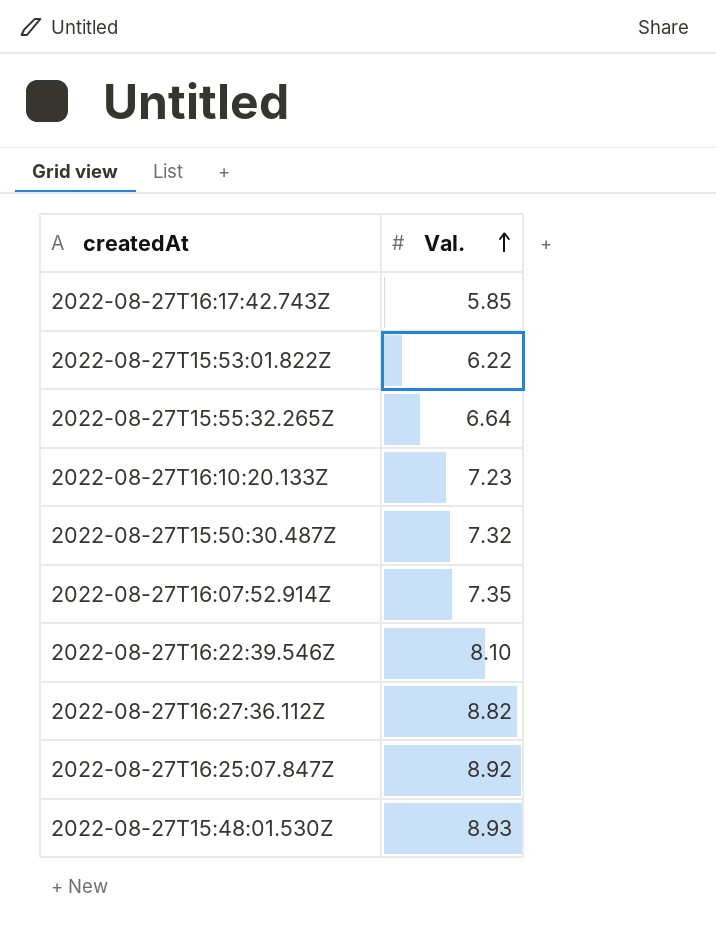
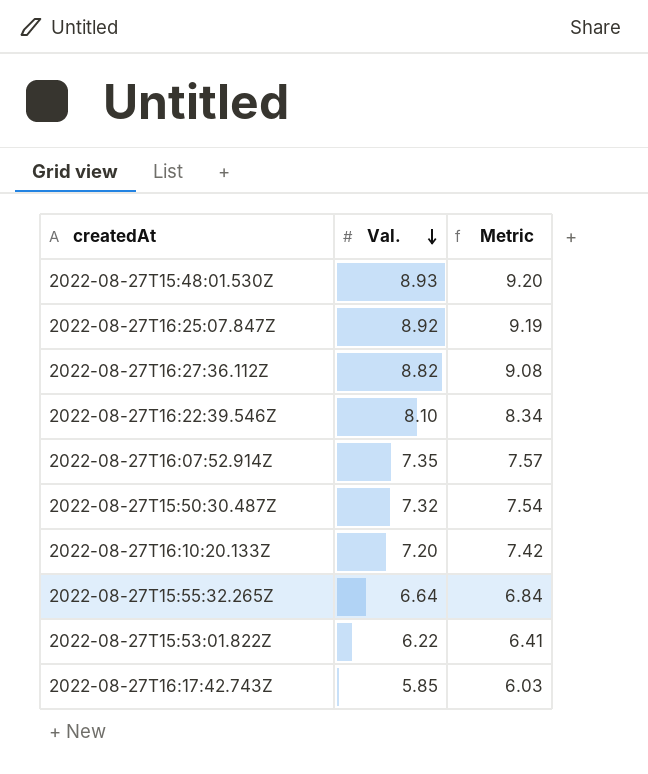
row order: Val. ascending -> Val. descending
column Metric | formula: none -> [Val.] * 1.03
2022-08-27T16:10:20.133Z | Val.: 7.23 -> 7.20

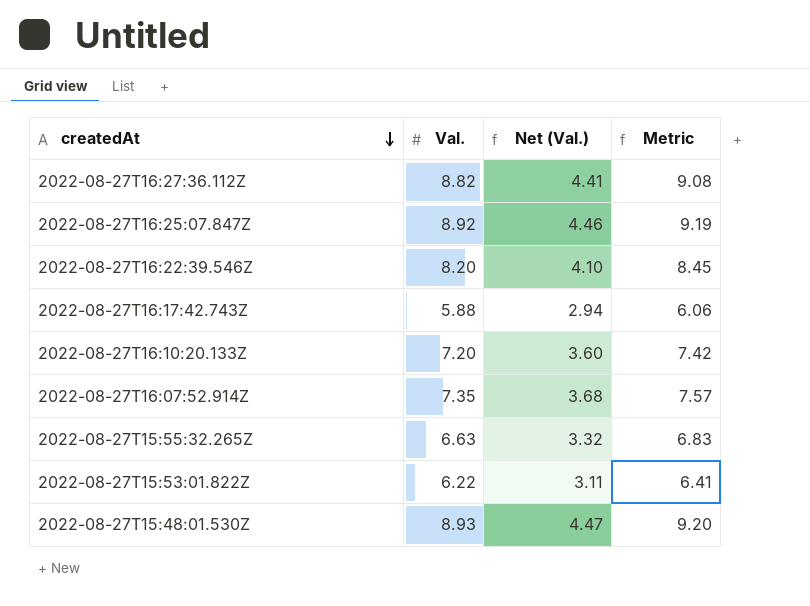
row order: Val. descending -> createdAt descending
column Net (Val.) | formula: none -> [Val.] * 0.5
row 2022-08-27T15:50:30.487Z: 7.32 | 7.54 -> none
2022-08-27T16:22:39.546Z | Val.: 8.10 -> 8.20
2022-08-27T16:22:39.546Z | Metric: 8.34 -> 8.45
2022-08-27T16:17:42.743Z | Val.: 5.85 -> 5.88
2022-08-27T16:17:42.743Z | Metric: 6.03 -> 6.06
2022-08-27T15:55:32.265Z | Val.: 6.64 -> 6.63
2022-08-27T15:55:32.265Z | Metric: 6.84 -> 6.83

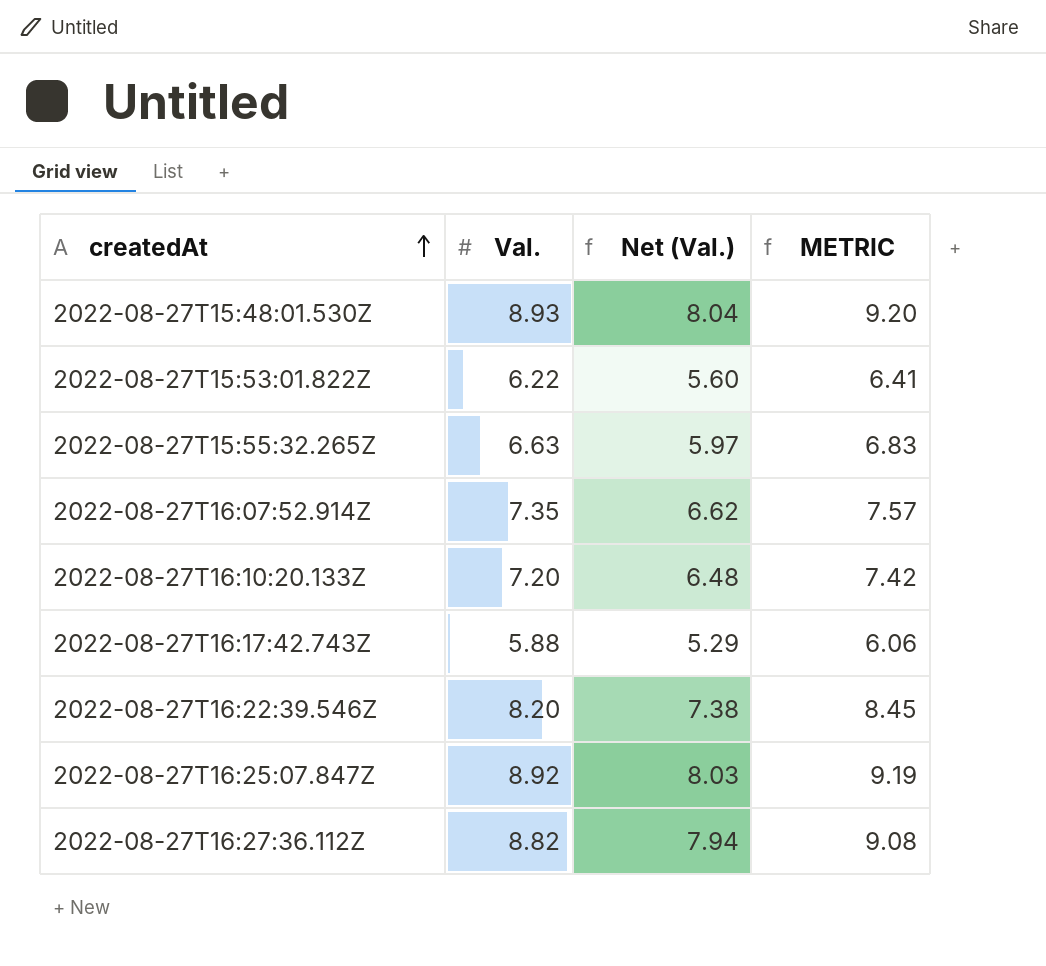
row order: createdAt descending -> createdAt ascending
column Net (Val.) | formula: [Val.] * 0.5 -> [Val.] * 0.9
column name: Metric -> METRIC

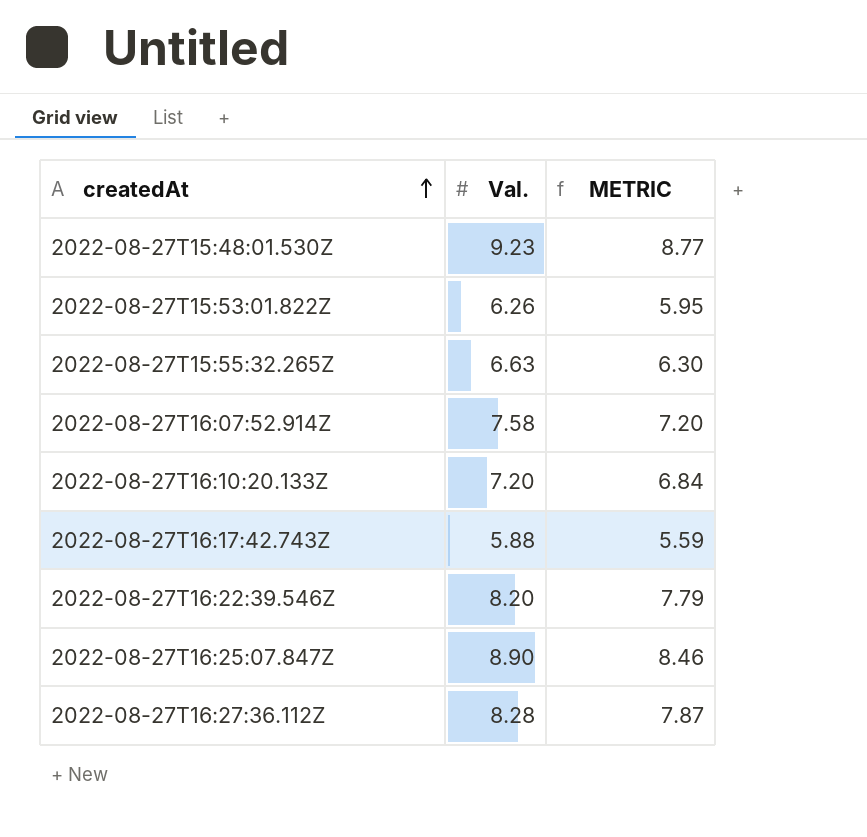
column Net (Val.) | formula: [Val.] * 0.9 -> none
column METRIC | formula: [Val.] * 1.03 -> [Val.] * 0.95
2022-08-27T15:48:01.530Z | Val.: 8.93 -> 9.23
2022-08-27T15:53:01.822Z | Val.: 6.22 -> 6.26
2022-08-27T16:07:52.914Z | Val.: 7.35 -> 7.58
2022-08-27T16:25:07.847Z | Val.: 8.92 -> 8.90
2022-08-27T16:27:36.112Z | Val.: 8.82 -> 8.28

